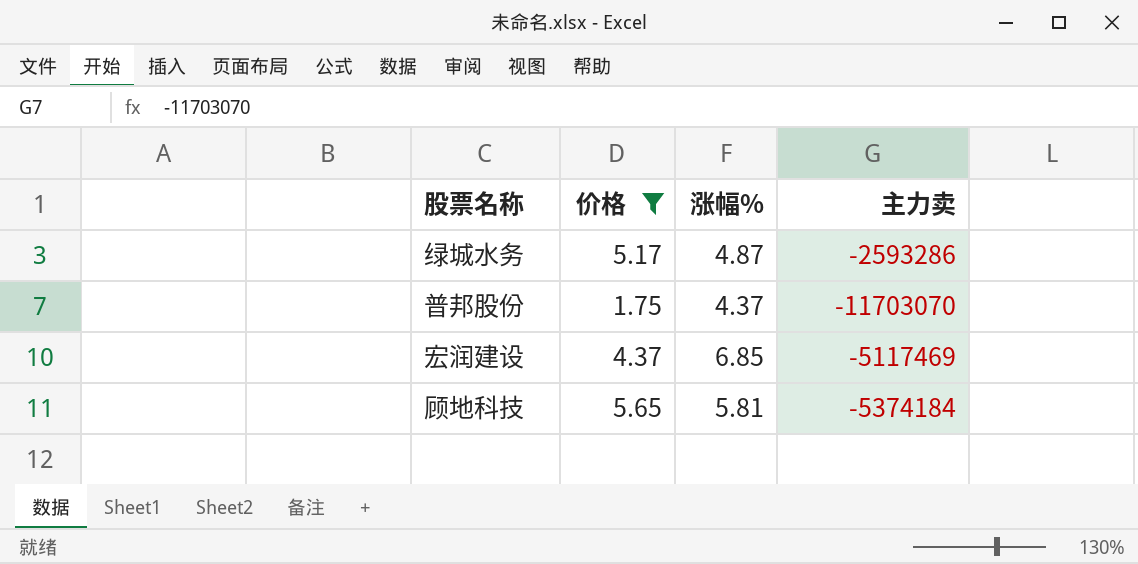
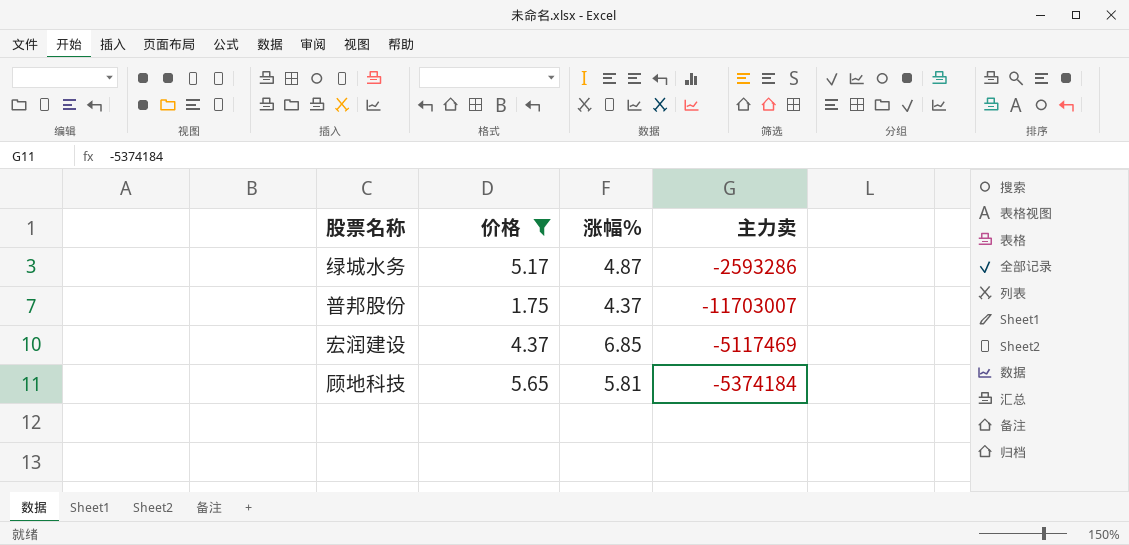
普邦股份 | 主力卖: -11703070 -> -11703007

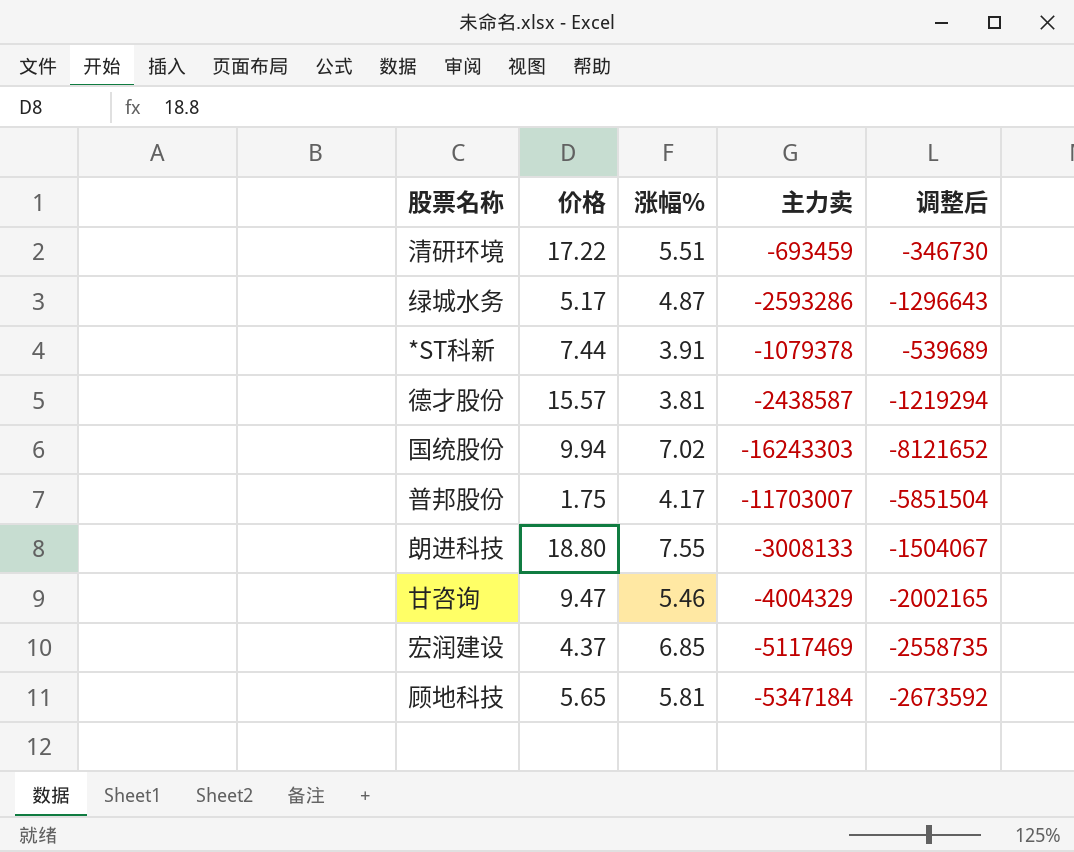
filter: 价格 <= 5.65 -> none
column 调整后 | formula: none -> [主力卖] * 0.5
普邦股份 | 涨幅%: 4.37 -> 4.17
顾地科技 | 主力卖: -5374184 -> -5347184

